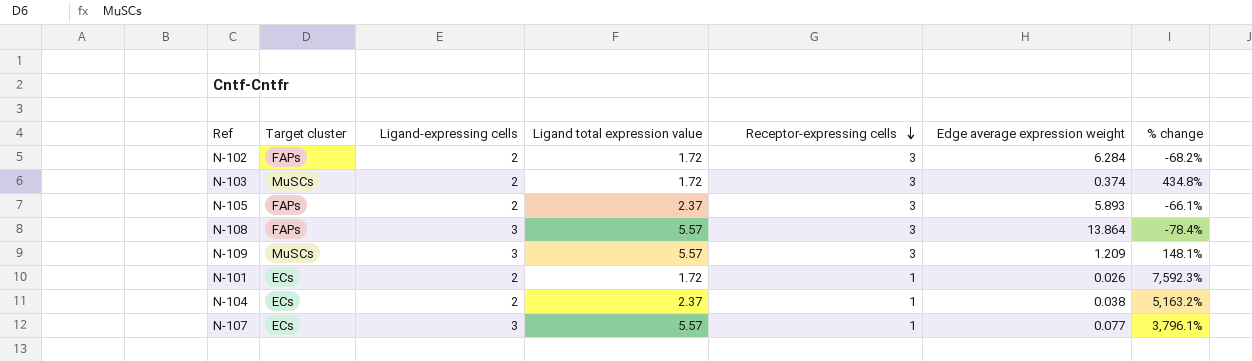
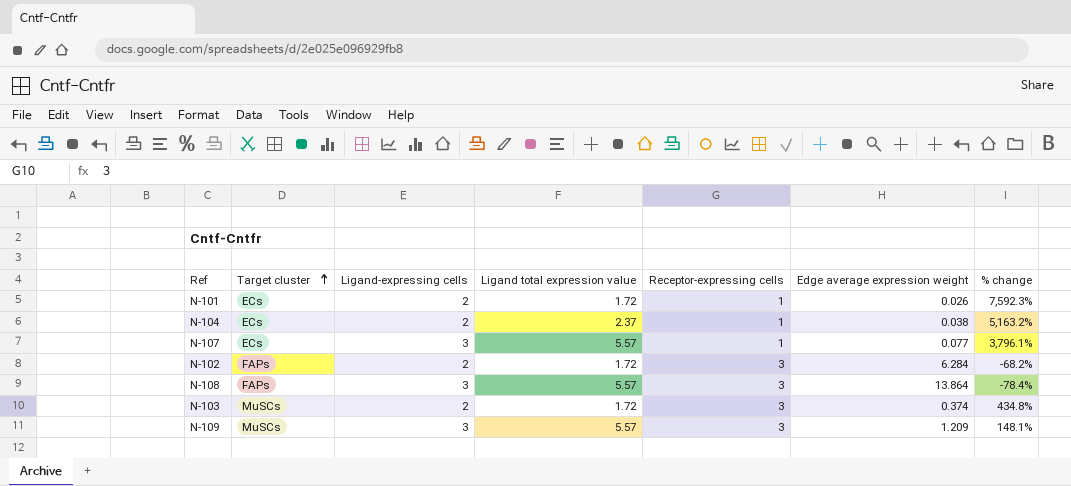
row order: Receptor-expressing cells descending -> Target cluster ascending
row N-105: FAPs | 2 | 2.37 | 3 | 5.893 | -66.1% -> none

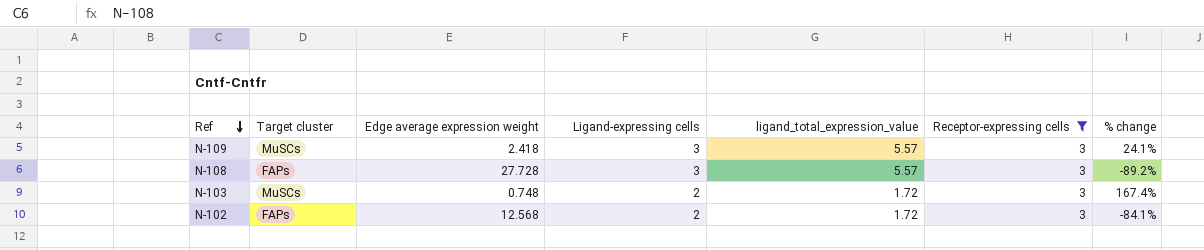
filter: none -> Receptor-expressing cells = 3
row order: Target cluster ascending -> Ref descending
column Edge average expression weight | position: 6 -> 3
column name: Ligand total expression value -> ligand_total_expression_value
N-109 | Edge average expression weight: 1.209 -> 2.418
N-109 | % change: 148.1% -> 24.1%
N-108 | Edge average expression weight: 13.864 -> 27.728
N-108 | % change: -78.4% -> -89.2%
N-103 | Edge average expression weight: 0.374 -> 0.748
N-103 | % change: 434.8% -> 167.4%
N-102 | Edge average expression weight: 6.284 -> 12.568
N-102 | % change: -68.2% -> -84.1%

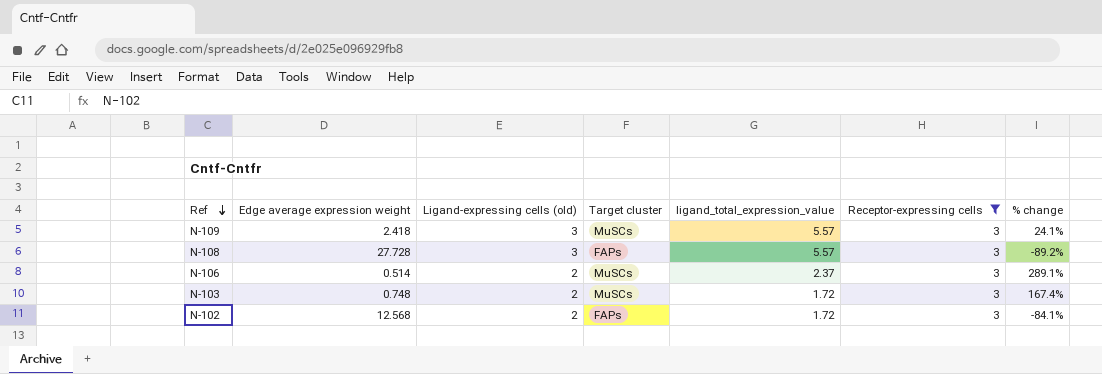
column name: Ligand-expressing cells -> Ligand-expressing cells (old)
column Target cluster | position: 2 -> 4
row N-106: none -> 0.514 | 2 | MuSCs | 2.37 | 3 | 289.1%

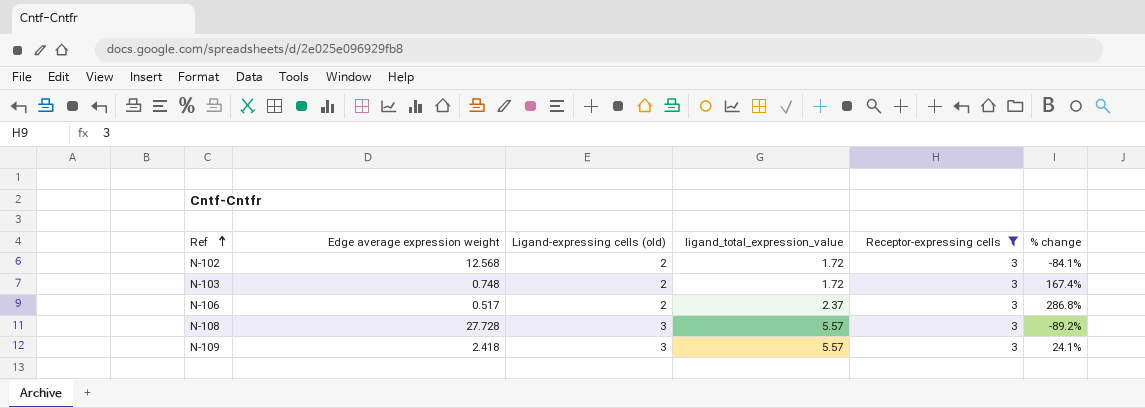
row order: Ref descending -> Ref ascending
column Target cluster | position: 4 -> none
N-106 | Edge average expression weight: 0.514 -> 0.517
N-106 | % change: 289.1% -> 286.8%

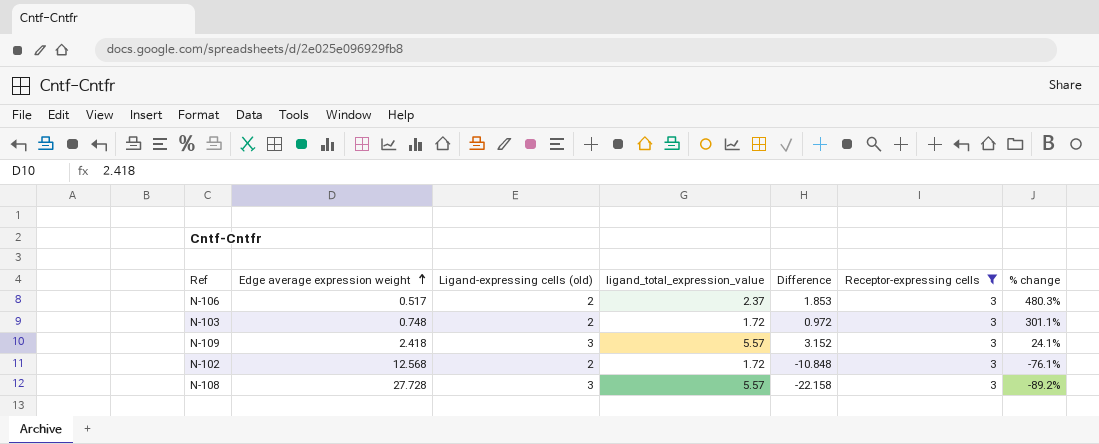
row order: Ref ascending -> Edge average expression weight ascending
column Difference | formula: none -> [ligand_total_expression_value] - [Edge average expression weight]
column % change | formula: ([Ligand-expressing cells (old)] - [Edge average expression weight]) / [Edge average expression weight] -> ([Receptor-expressing cells] - [Edge average expression weight]) / [Edge average expression weight]

